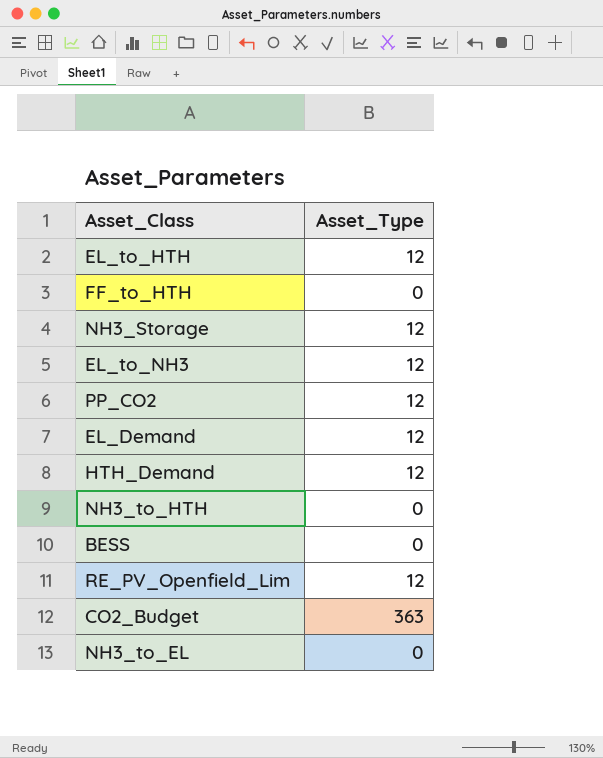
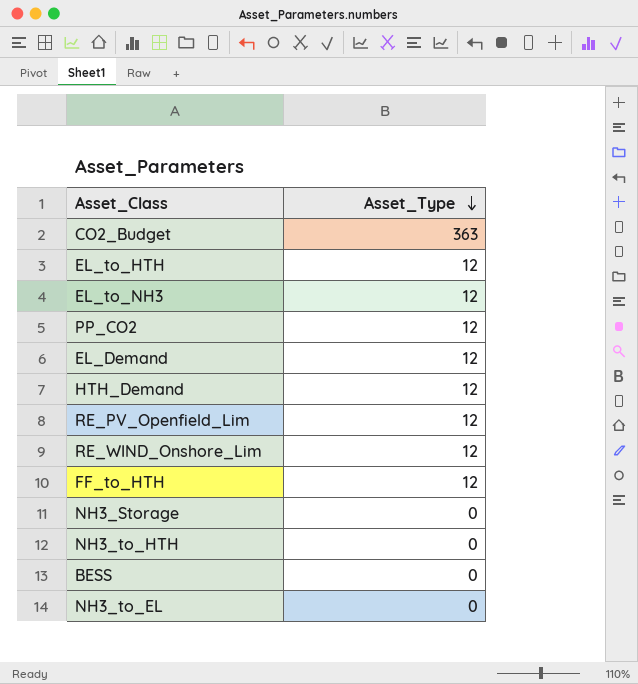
row order: none -> Asset_Type descending
row RE_WIND_Onshore_Lim: none -> 12
FF_to_HTH | Asset_Type: 0 -> 12
NH3_Storage | Asset_Type: 12 -> 0

